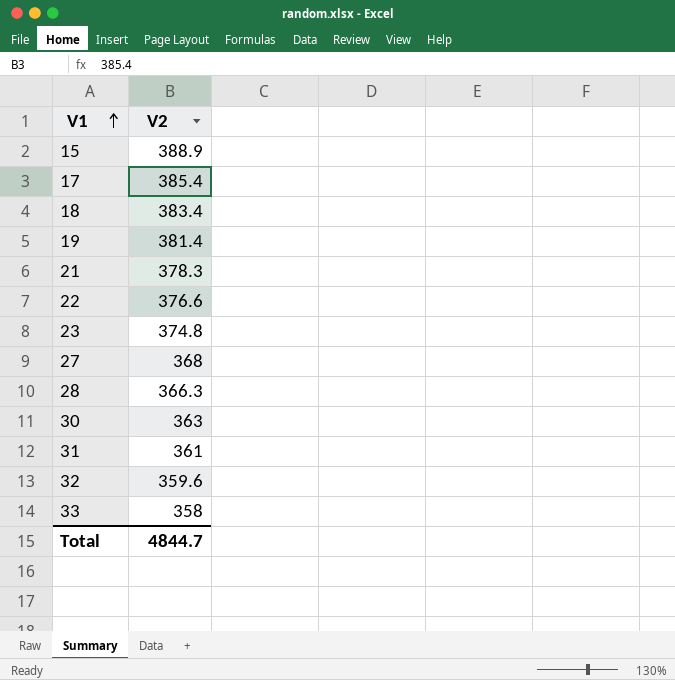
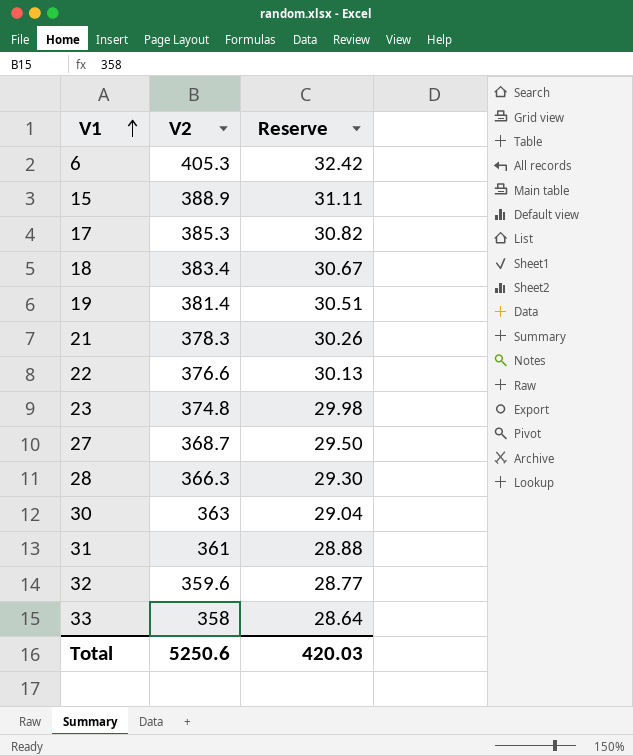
column Reserve | formula: none -> [V2] * 0.08
row 6: none -> 405.3 | 32.42
17 | V2: 385.4 -> 385.3
27 | V2: 368 -> 368.7
Total | V2: 4844.7 -> 5250.6

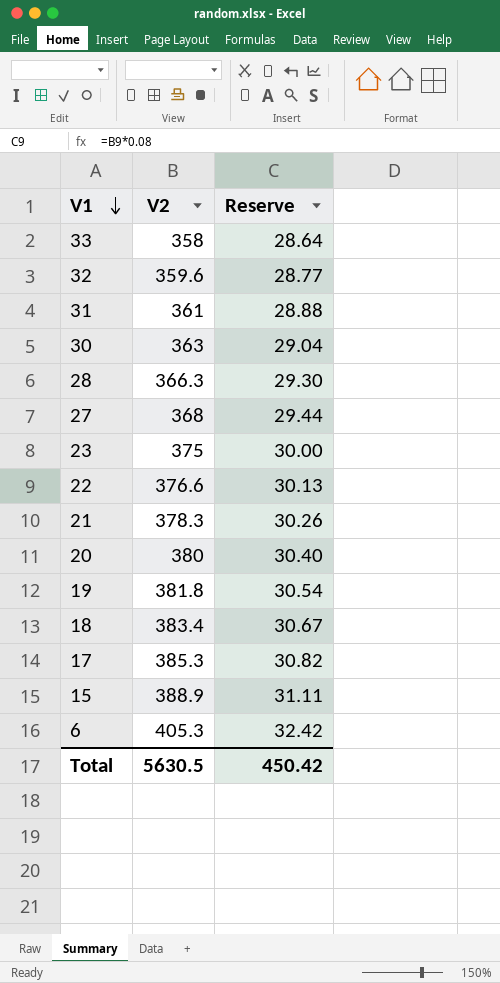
row order: V1 ascending -> V1 descending
27 | V2: 368.7 -> 368
27 | Reserve: 29.50 -> 29.44
23 | V2: 374.8 -> 375
23 | Reserve: 29.98 -> 30.00
row 20: none -> 380 | 30.40
19 | V2: 381.4 -> 381.8
19 | Reserve: 30.51 -> 30.54
Total | V2: 5250.6 -> 5630.5
Total | Reserve: 420.03 -> 450.42

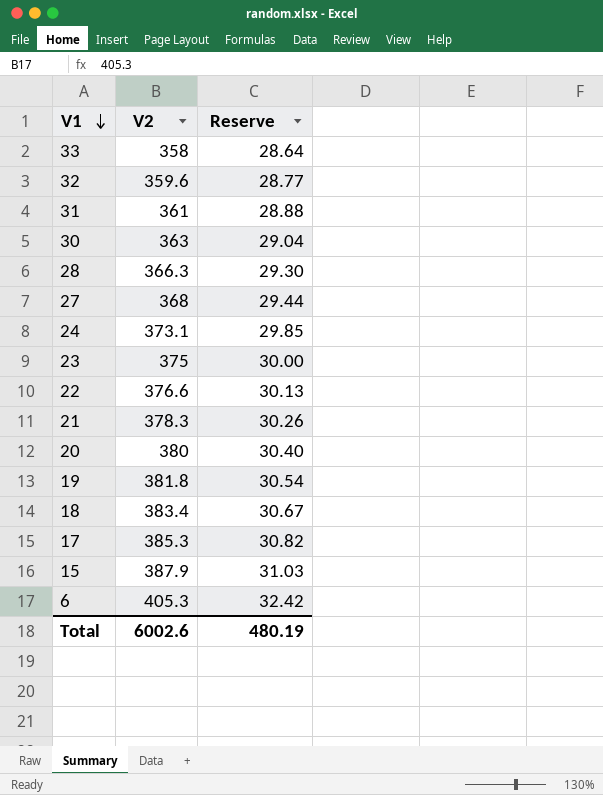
row 24: none -> 373.1 | 29.85
15 | V2: 388.9 -> 387.9
15 | Reserve: 31.11 -> 31.03
Total | V2: 5630.5 -> 6002.6
Total | Reserve: 450.42 -> 480.19

